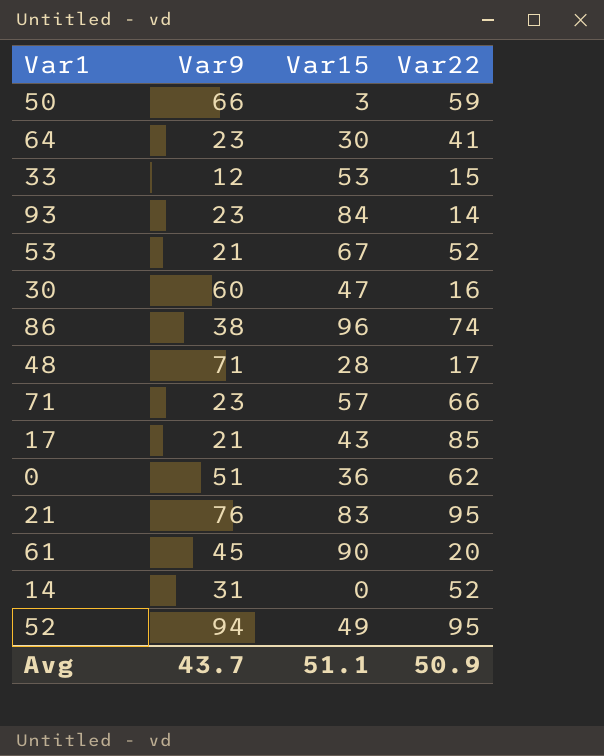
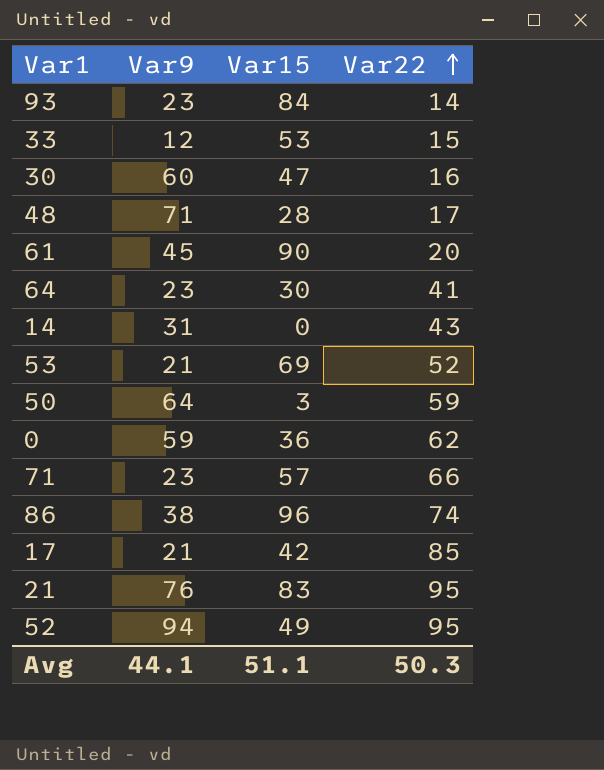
row order: none -> Var22 ascending
14 | Var22: 52 -> 43
53 | Var15: 67 -> 69
50 | Var9: 66 -> 64
0 | Var9: 51 -> 59
17 | Var15: 43 -> 42
Avg | Var9: 43.7 -> 44.1
Avg | Var22: 50.9 -> 50.3

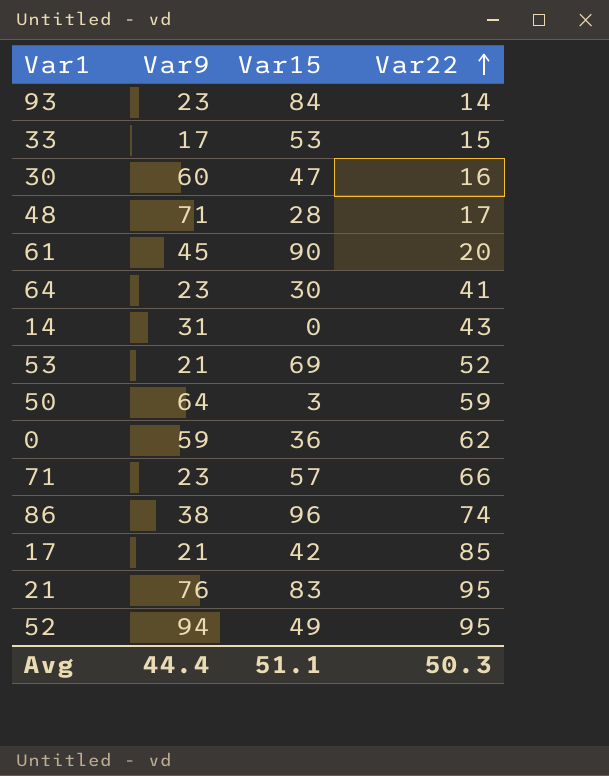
33 | Var9: 12 -> 17
Avg | Var9: 44.1 -> 44.4

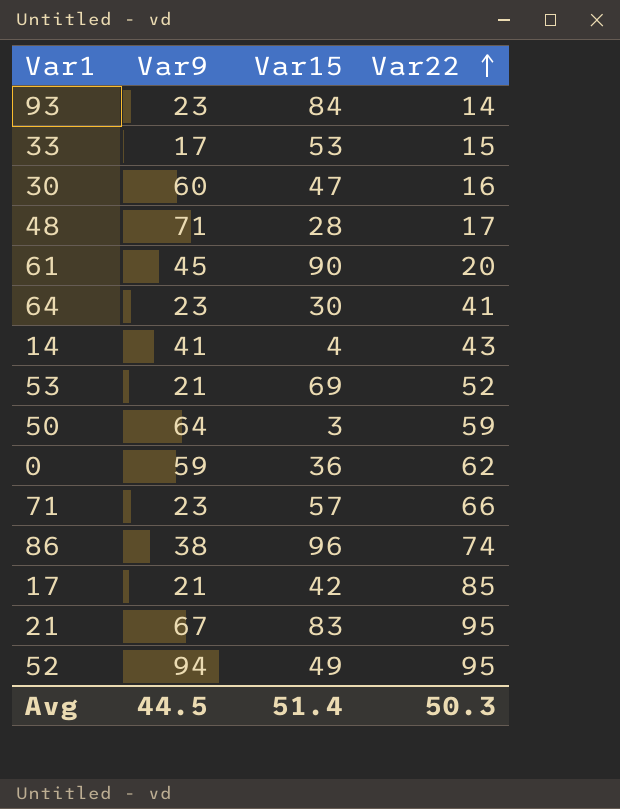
14 | Var9: 31 -> 41
14 | Var15: 0 -> 4
21 | Var9: 76 -> 67
Avg | Var9: 44.4 -> 44.5
Avg | Var15: 51.1 -> 51.4

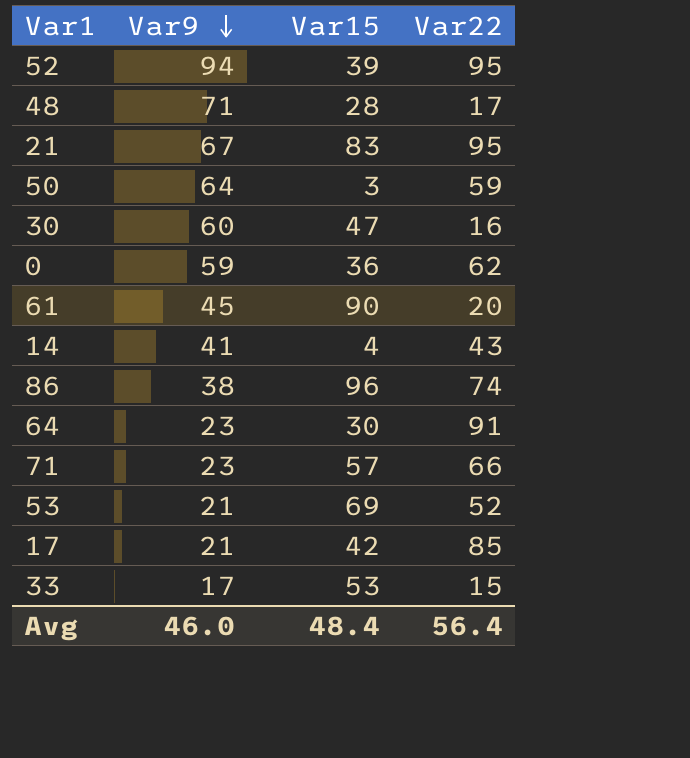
row order: Var22 ascending -> Var9 descending
row 93: 23 | 84 | 14 -> none
52 | Var15: 49 -> 39
64 | Var22: 41 -> 91
Avg | Var9: 44.5 -> 46.0
Avg | Var15: 51.4 -> 48.4
Avg | Var22: 50.3 -> 56.4

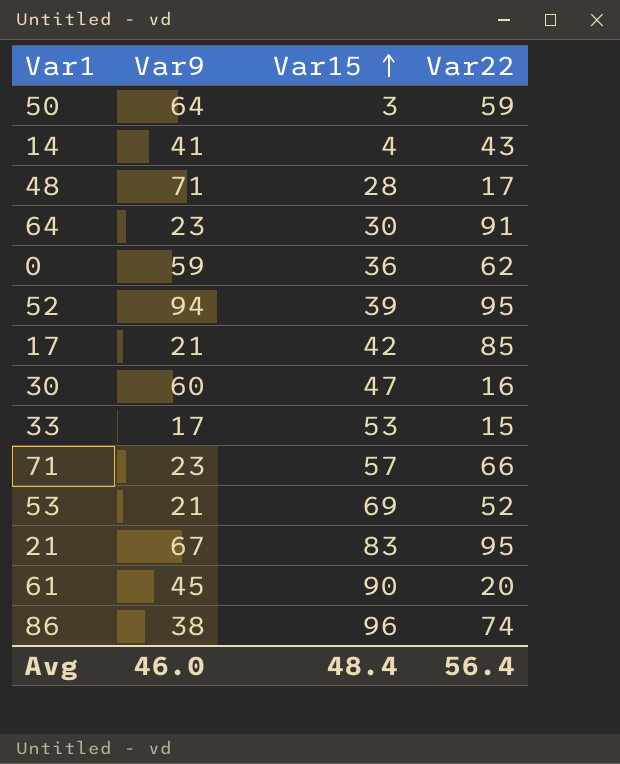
row order: Var9 descending -> Var15 ascending

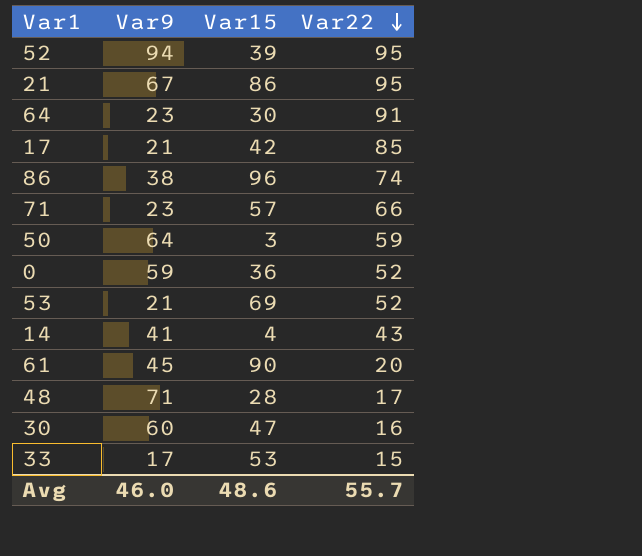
row order: Var15 ascending -> Var22 descending
21 | Var15: 83 -> 86
0 | Var22: 62 -> 52
Avg | Var15: 48.4 -> 48.6
Avg | Var22: 56.4 -> 55.7

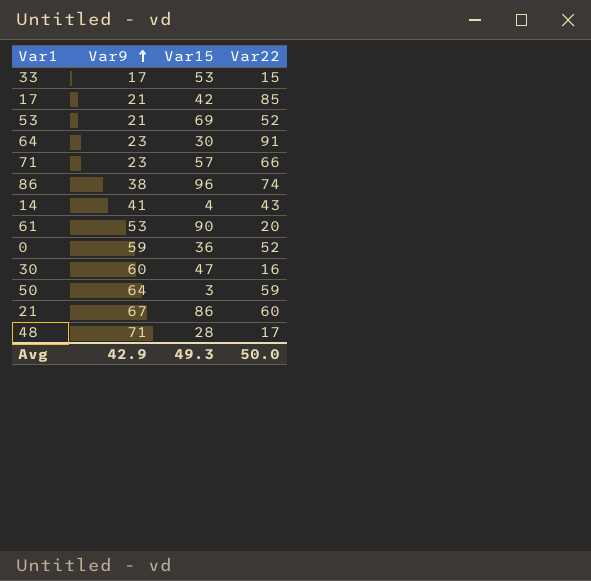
row order: Var22 descending -> Var9 ascending
row 52: 94 | 39 | 95 -> none
61 | Var9: 45 -> 53
21 | Var22: 95 -> 60
Avg | Var9: 46.0 -> 42.9
Avg | Var15: 48.6 -> 49.3
Avg | Var22: 55.7 -> 50.0

